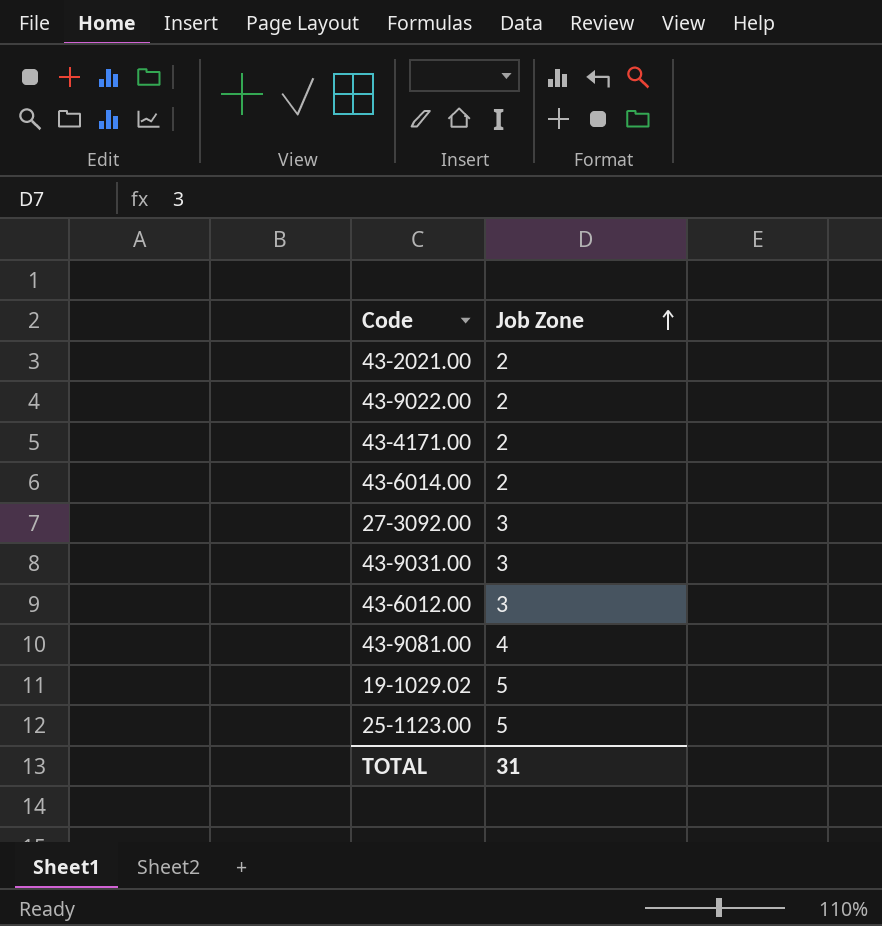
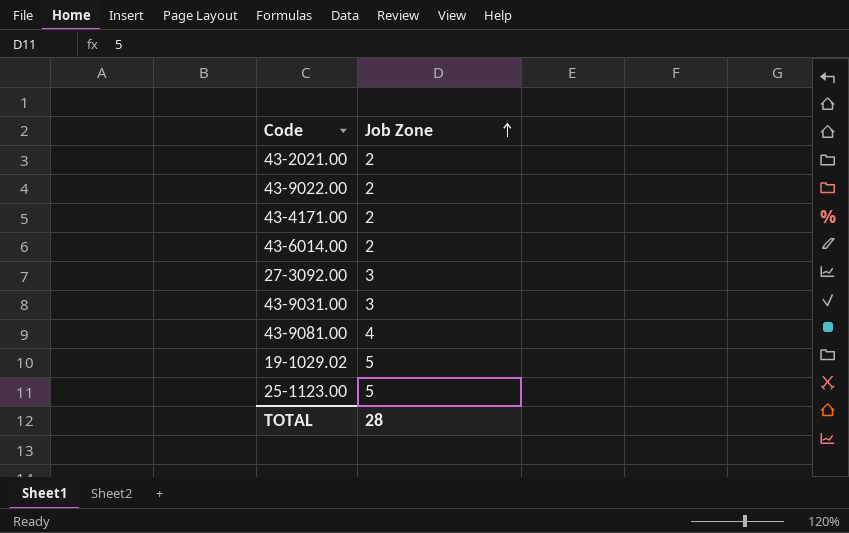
row 43-6012.00: 3 -> none
TOTAL | Job Zone: 31 -> 28

